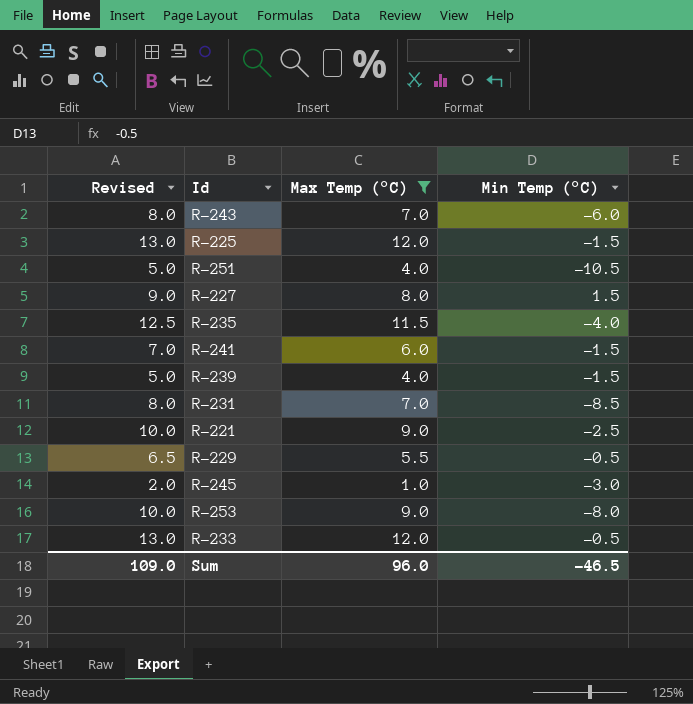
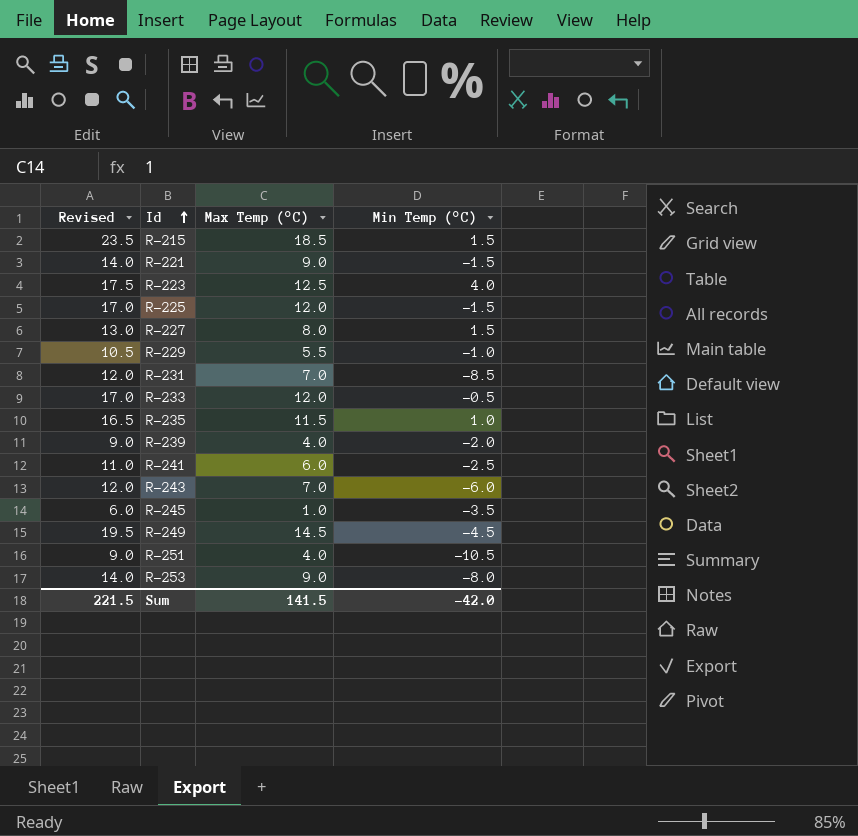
filter: Max Temp (°C) <= 12.0 -> none
row order: none -> Id ascending
column Revised | formula: [Max Temp (°C)] + 1 -> [Max Temp (°C)] + 5
R-221 | Min Temp (°C): -2.5 -> -1.5
R-229 | Min Temp (°C): -0.5 -> -1.0
R-235 | Min Temp (°C): -4.0 -> 1.0
R-239 | Min Temp (°C): -1.5 -> -2.0
R-241 | Min Temp (°C): -1.5 -> -2.5
R-245 | Min Temp (°C): -3.0 -> -3.5
Sum | Revised: 109.0 -> 221.5
Sum | Max Temp (°C): 96.0 -> 141.5
Sum | Min Temp (°C): -46.5 -> -42.0

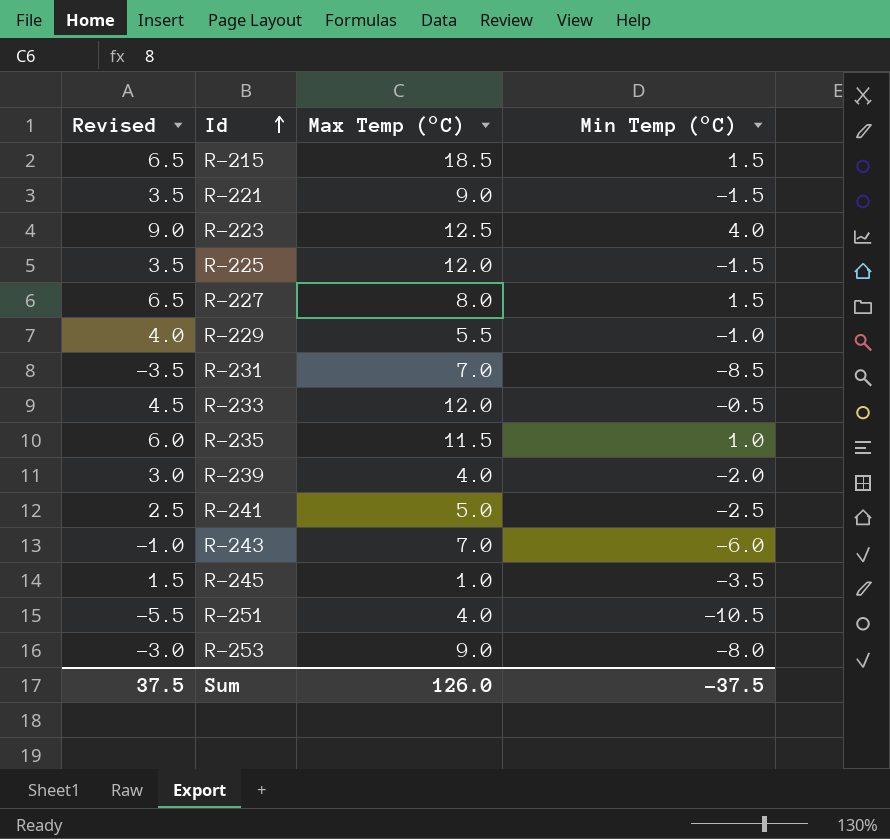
column Revised | formula: [Max Temp (°C)] + 5 -> [Min Temp (°C)] + 5
row R-249: 19.5 | 14.5 | -4.5 -> none
R-241 | Max Temp (°C): 6.0 -> 5.0
Sum | Revised: 221.5 -> 37.5
Sum | Max Temp (°C): 141.5 -> 126.0
Sum | Min Temp (°C): -42.0 -> -37.5

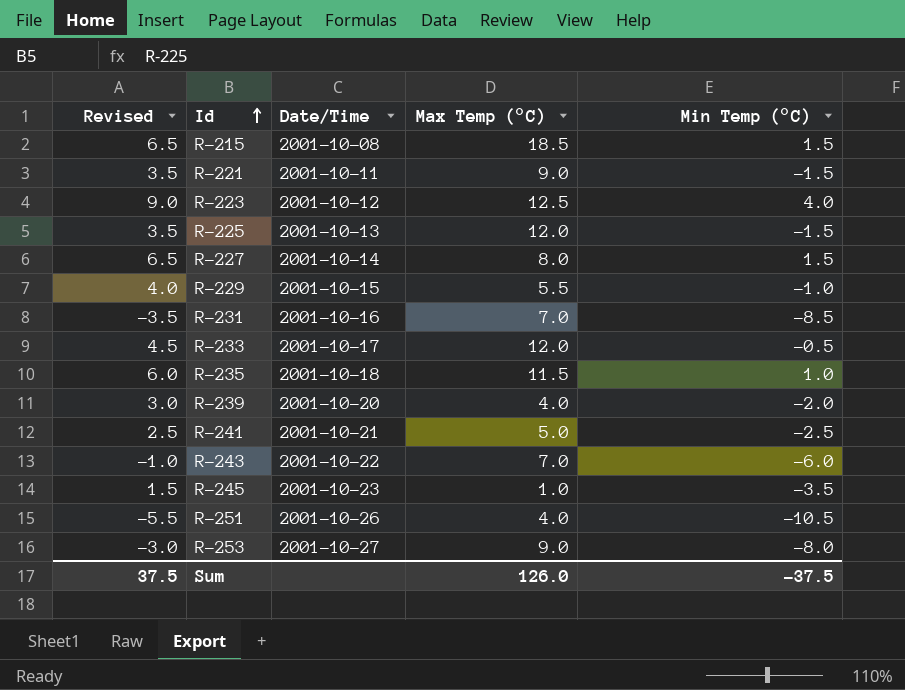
column Date/Time | position: none -> 3

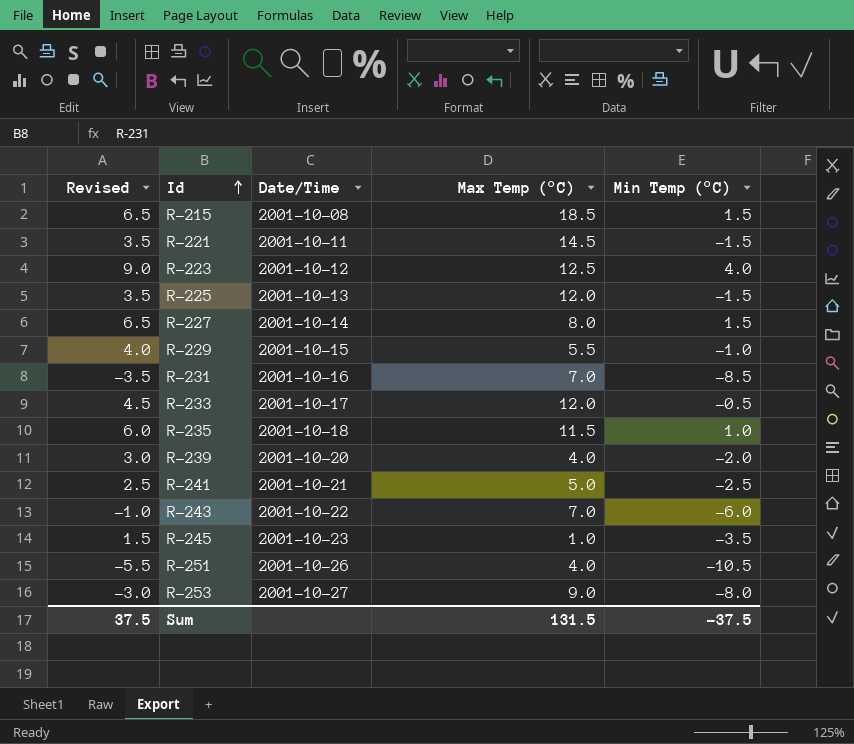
R-221 | Max Temp (°C): 9.0 -> 14.5
Sum | Max Temp (°C): 126.0 -> 131.5

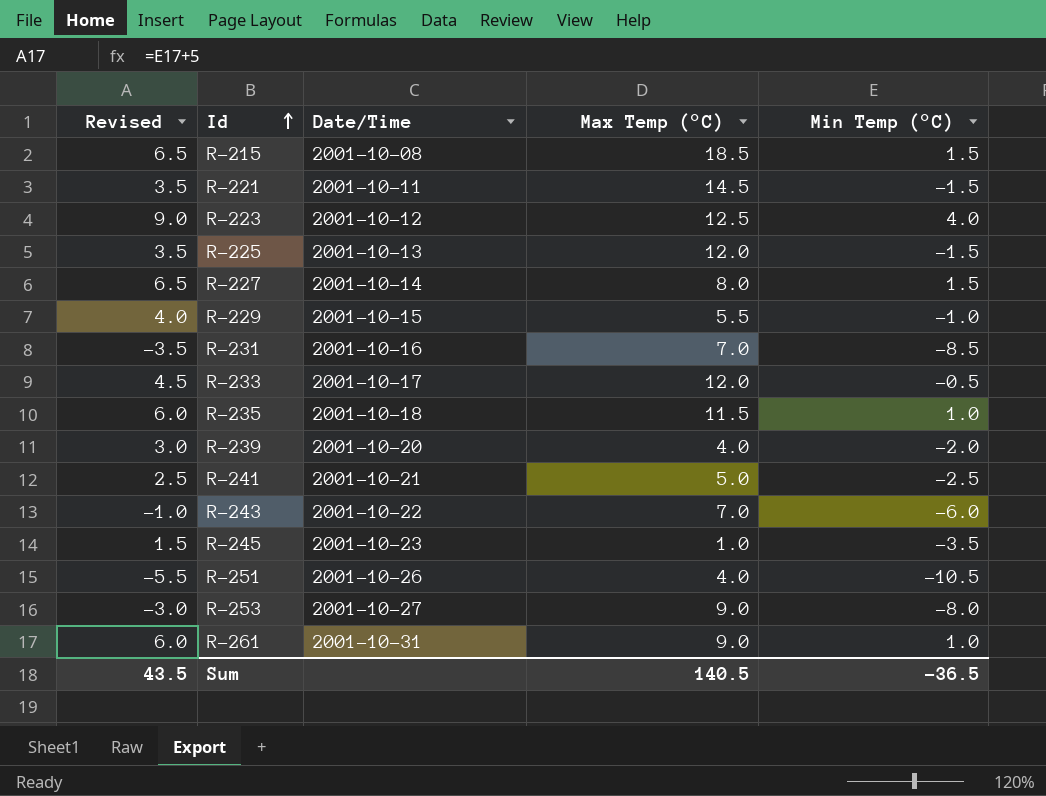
row R-261: none -> 6.0 | 2001-10-31 | 9.0 | 1.0
Sum | Revised: 37.5 -> 43.5
Sum | Max Temp (°C): 131.5 -> 140.5
Sum | Min Temp (°C): -37.5 -> -36.5

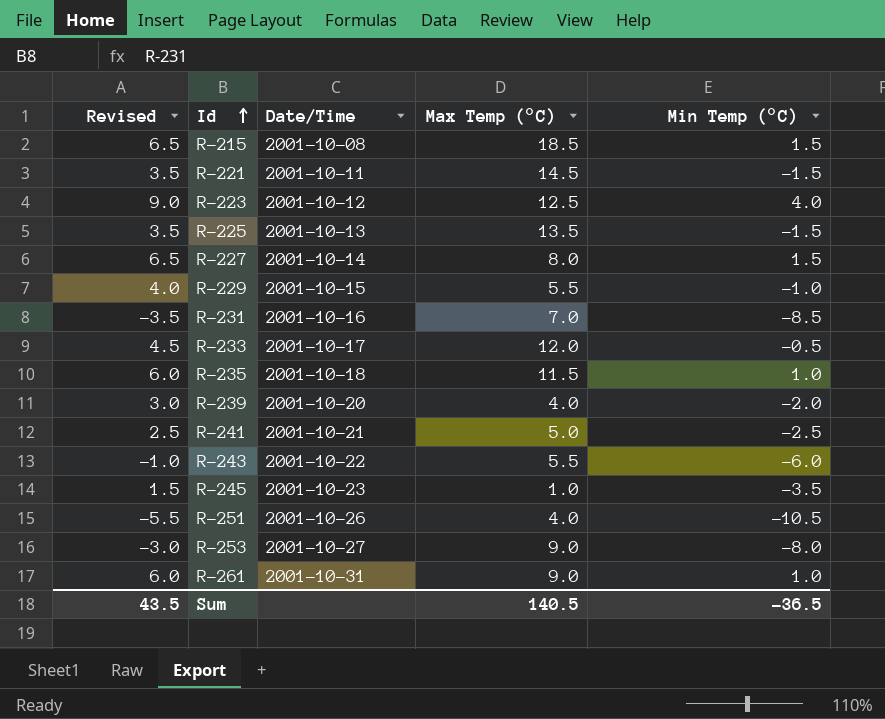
R-225 | Max Temp (°C): 12.0 -> 13.5
R-243 | Max Temp (°C): 7.0 -> 5.5

